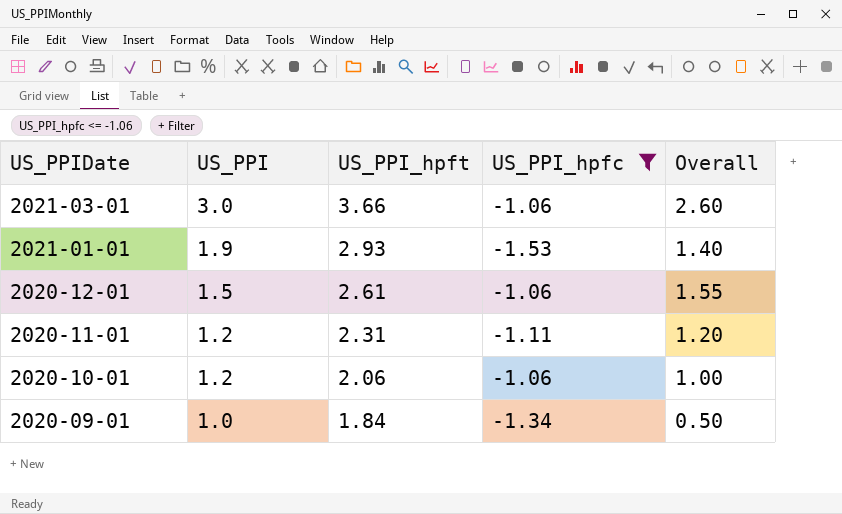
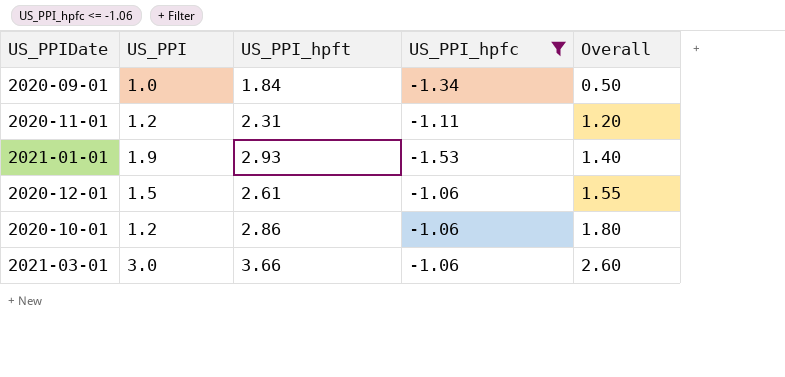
row order: US_PPIDate descending -> Overall ascending
2020-10-01 | US_PPI_hpft: 2.06 -> 2.86
2020-10-01 | Overall: 1.00 -> 1.80

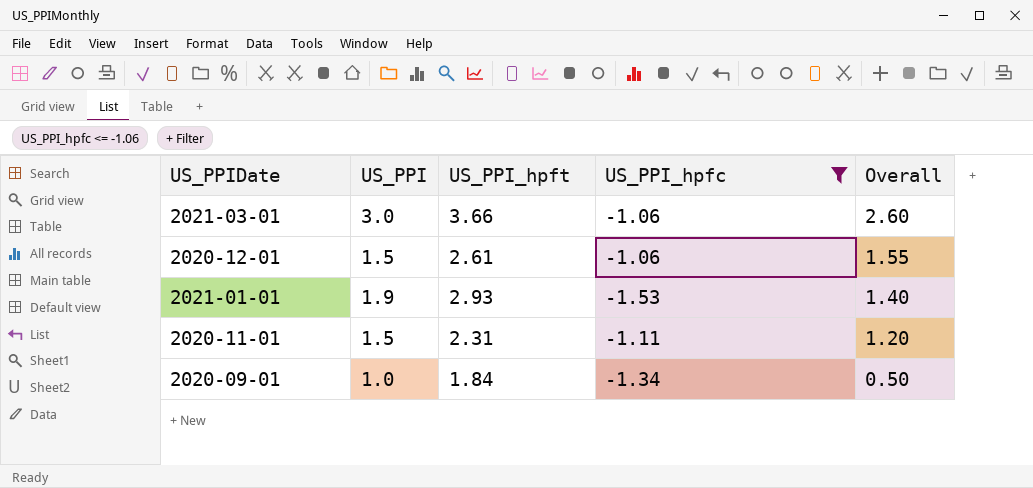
row order: Overall ascending -> Overall descending
row 2020-10-01: 1.2 | 2.86 | -1.06 | 1.80 -> none
2020-11-01 | US_PPI: 1.2 -> 1.5

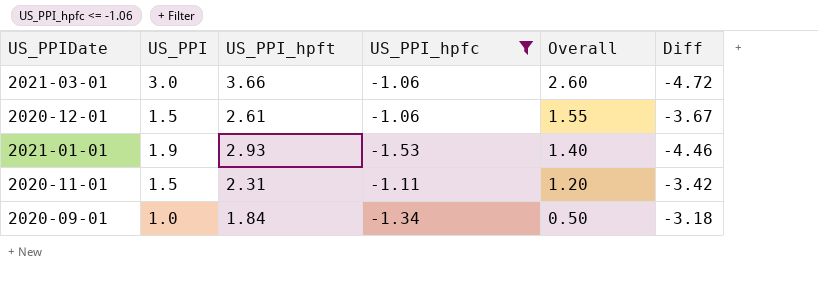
column Diff | formula: none -> [US_PPI_hpfc] - [US_PPI_hpft]

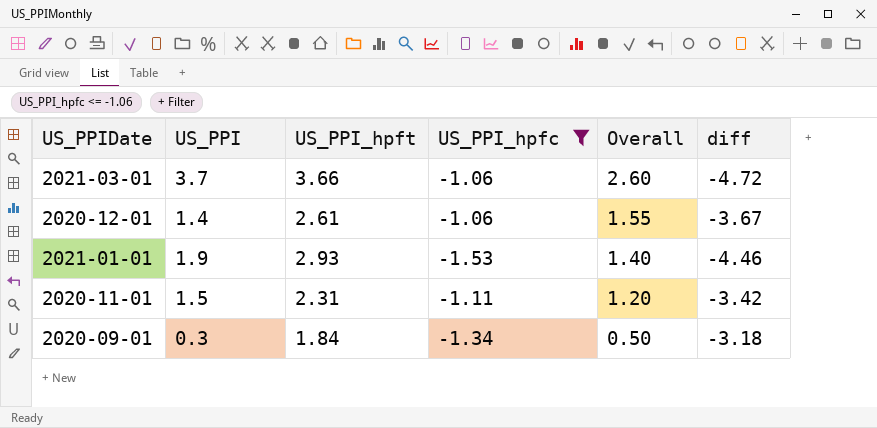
column name: Diff -> diff
2021-03-01 | US_PPI: 3.0 -> 3.7
2020-12-01 | US_PPI: 1.5 -> 1.4
2020-09-01 | US_PPI: 1.0 -> 0.3

